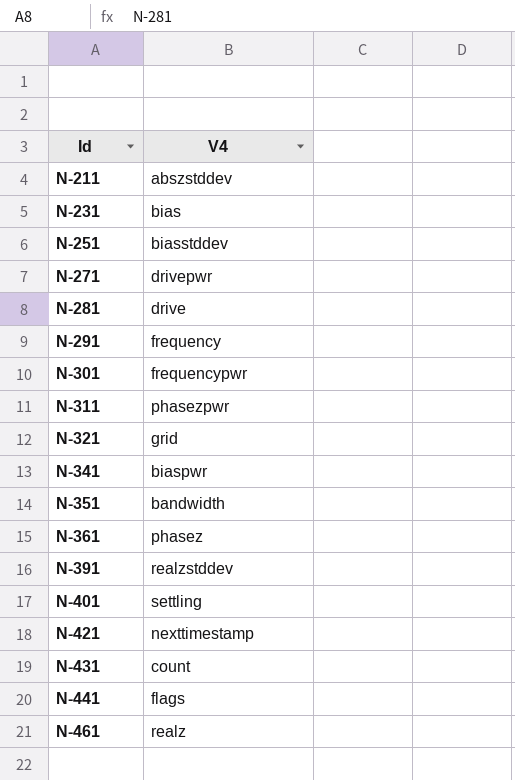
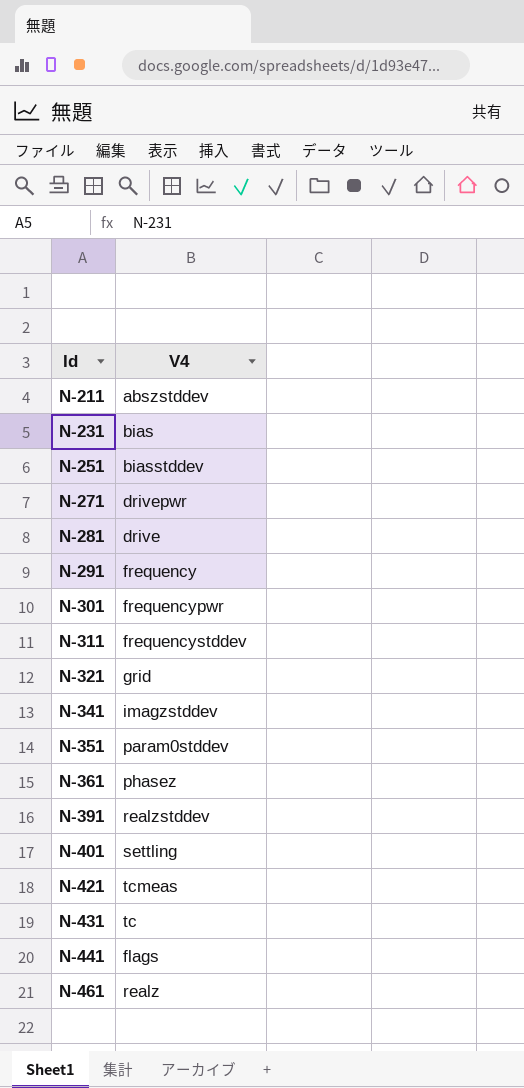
N-311 | V4: phasezpwr -> frequencystddev
N-341 | V4: biaspwr -> imagzstddev
N-351 | V4: bandwidth -> param0stddev
N-421 | V4: nexttimestamp -> tcmeas
N-431 | V4: count -> tc

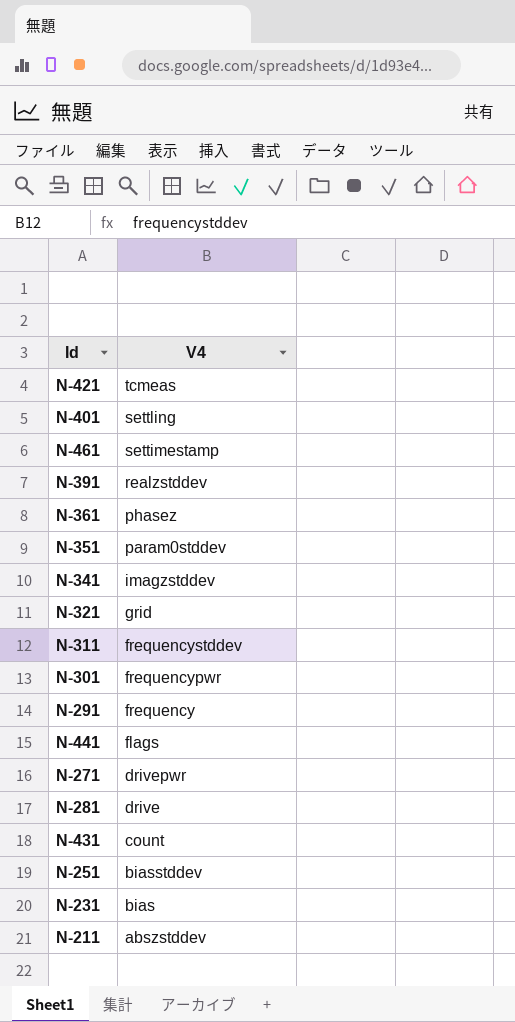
row order: Id ascending -> V4 descending
N-461 | V4: realz -> settimestamp
N-431 | V4: tc -> count

